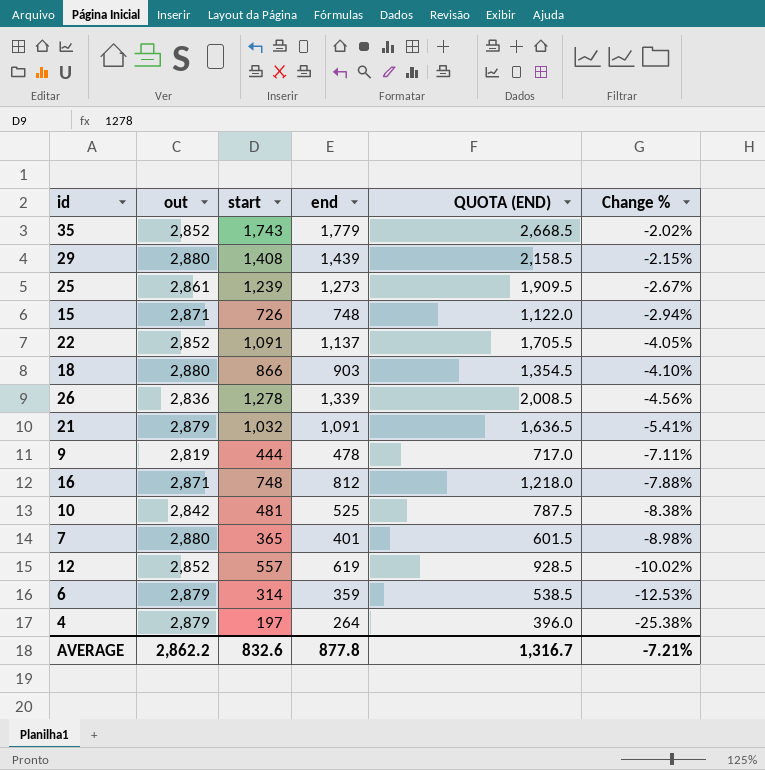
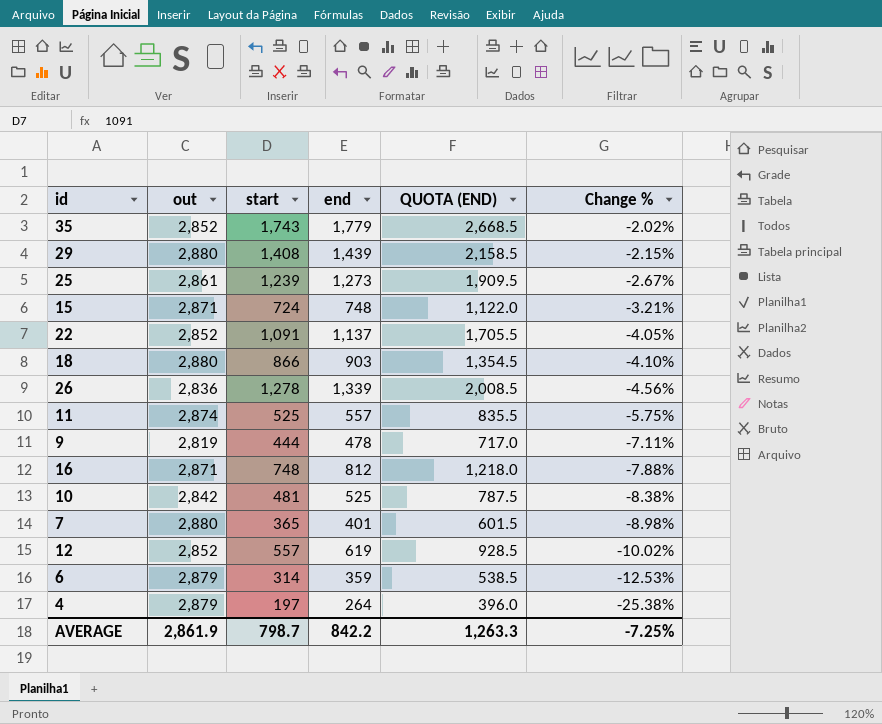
row 21: 2,879 | 1,032 | 1,091 | 1,636.5 | -5.41% -> none
15 | start: 726 -> 724
15 | Change %: -2.94% -> -3.21%
row 11: none -> 2,874 | 525 | 557 | 835.5 | -5.75%
AVERAGE | out: 2,862.2 -> 2,861.9
AVERAGE | start: 832.6 -> 798.7
AVERAGE | end: 877.8 -> 842.2
AVERAGE | QUOTA (END): 1,316.7 -> 1,263.3
AVERAGE | Change %: -7.21% -> -7.25%

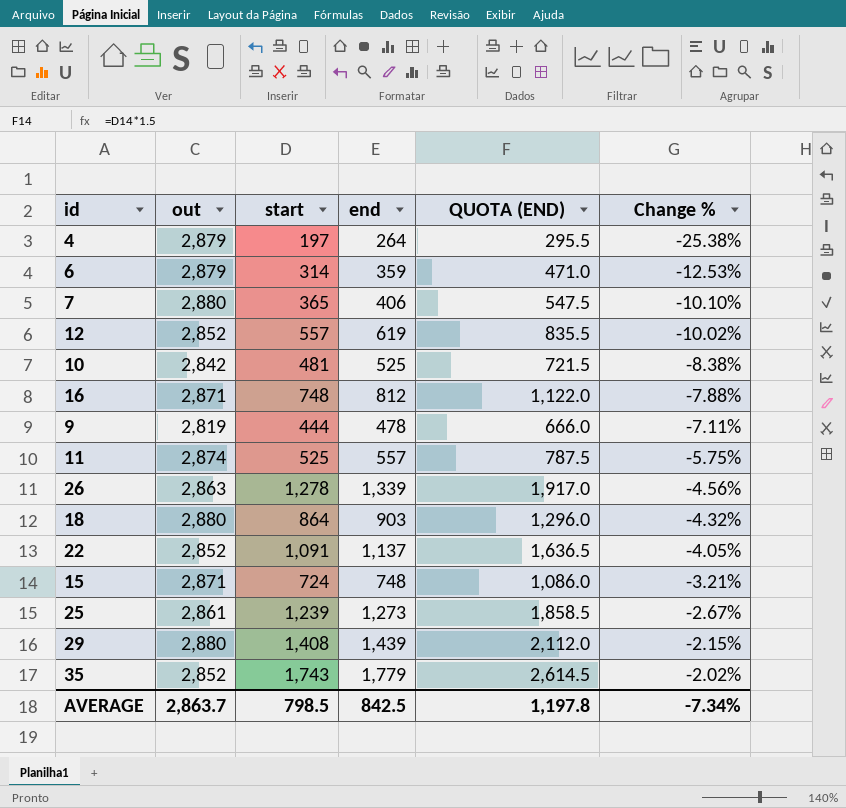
row order: Change % descending -> Change % ascending
column QUOTA (END) | formula: [end] * 1.5 -> [start] * 1.5
7 | end: 401 -> 406
7 | Change %: -8.98% -> -10.10%
26 | out: 2,836 -> 2,863
18 | start: 866 -> 864
18 | Change %: -4.10% -> -4.32%
AVERAGE | out: 2,861.9 -> 2,863.7
AVERAGE | start: 798.7 -> 798.5
AVERAGE | end: 842.2 -> 842.5
AVERAGE | QUOTA (END): 1,263.3 -> 1,197.8
AVERAGE | Change %: -7.25% -> -7.34%

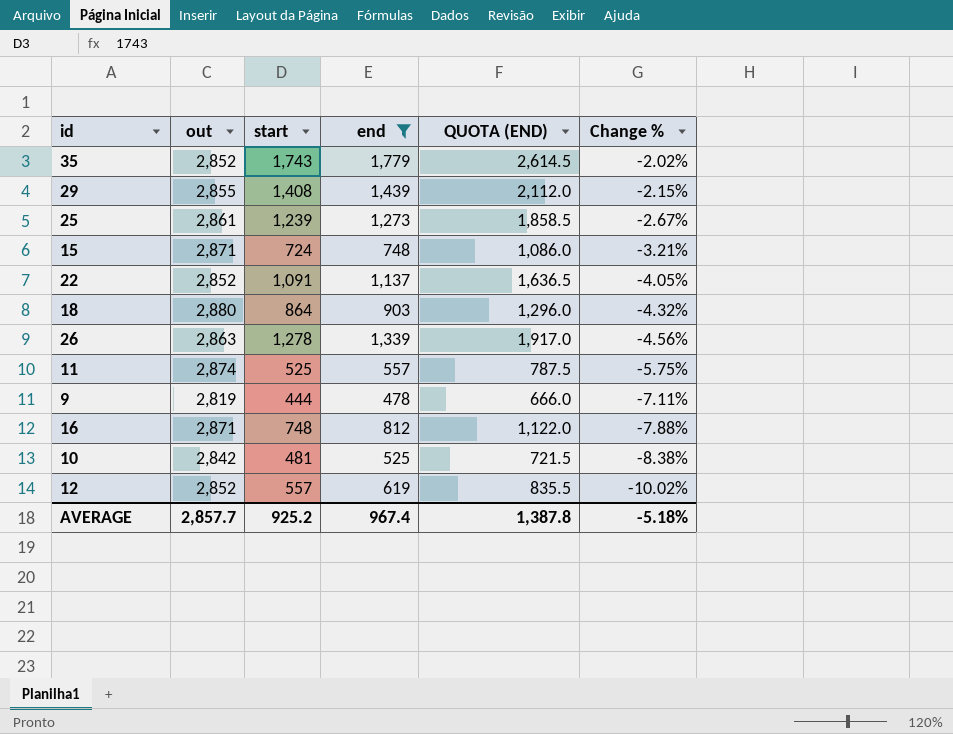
filter: none -> end >= 478
row order: Change % ascending -> Change % descending
29 | out: 2,880 -> 2,855
AVERAGE | out: 2,863.7 -> 2,857.7
AVERAGE | start: 798.5 -> 925.2
AVERAGE | end: 842.5 -> 967.4
AVERAGE | QUOTA (END): 1,197.8 -> 1,387.8
AVERAGE | Change %: -7.34% -> -5.18%

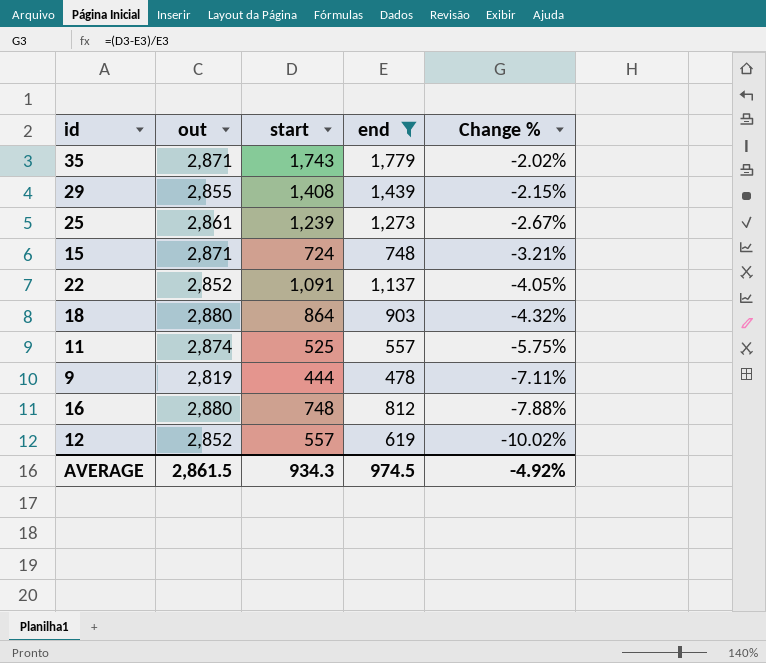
column QUOTA (END) | formula: [start] * 1.5 -> none
row 26: 2,863 | 1,278 | 1,339 | 1,917.0 | -4.56% -> none
row 10: 2,842 | 481 | 525 | 721.5 | -8.38% -> none
35 | out: 2,852 -> 2,871
16 | out: 2,871 -> 2,880
AVERAGE | out: 2,857.7 -> 2,861.5
AVERAGE | start: 925.2 -> 934.3
AVERAGE | end: 967.4 -> 974.5
AVERAGE | Change %: -5.18% -> -4.92%

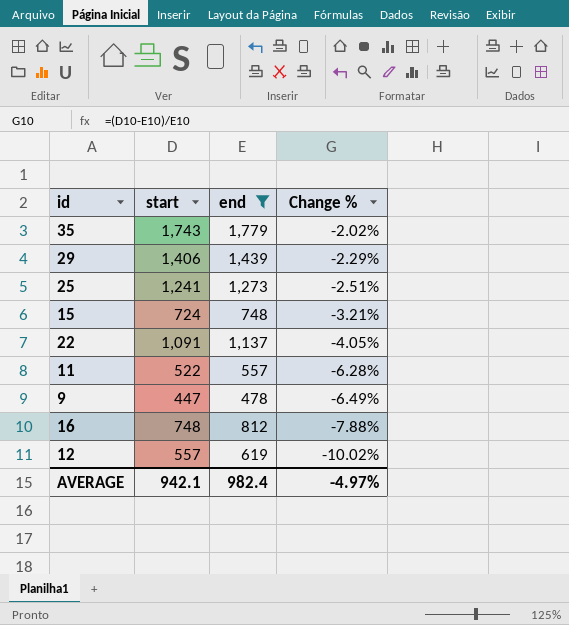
column out | position: 2 -> none
row 18: 2,880 | 864 | 903 | -4.32% -> none
29 | start: 1,408 -> 1,406
29 | Change %: -2.15% -> -2.29%
25 | start: 1,239 -> 1,241
25 | Change %: -2.67% -> -2.51%
11 | start: 525 -> 522
11 | Change %: -5.75% -> -6.28%
9 | start: 444 -> 447
9 | Change %: -7.11% -> -6.49%
AVERAGE | start: 934.3 -> 942.1
AVERAGE | end: 974.5 -> 982.4
AVERAGE | Change %: -4.92% -> -4.97%

